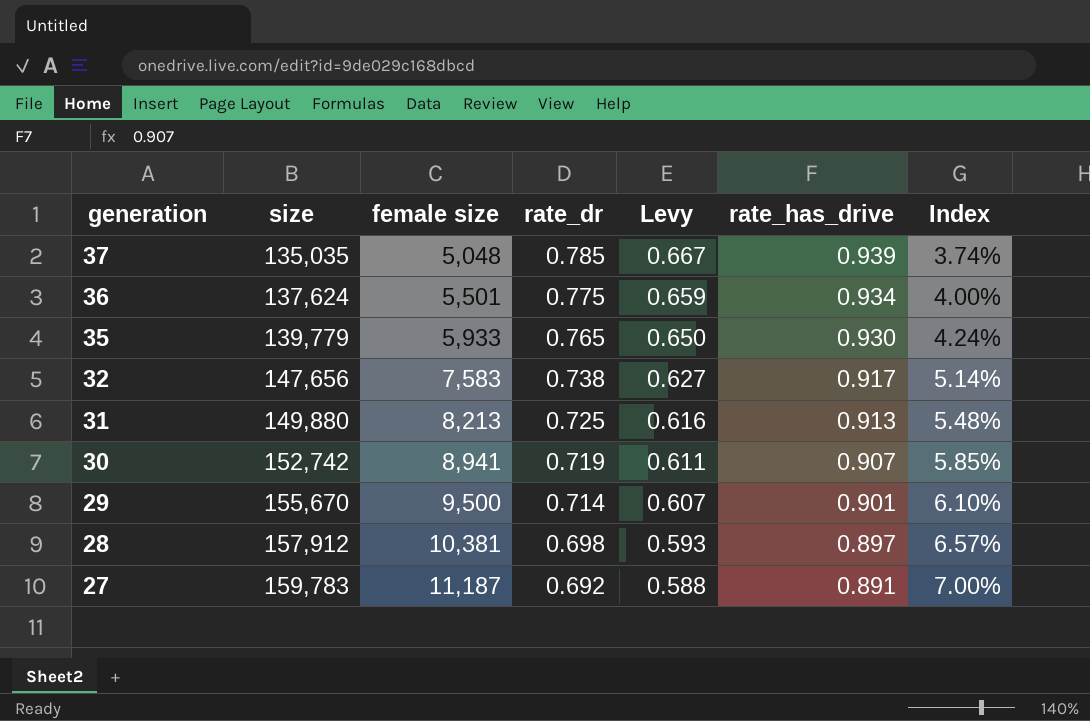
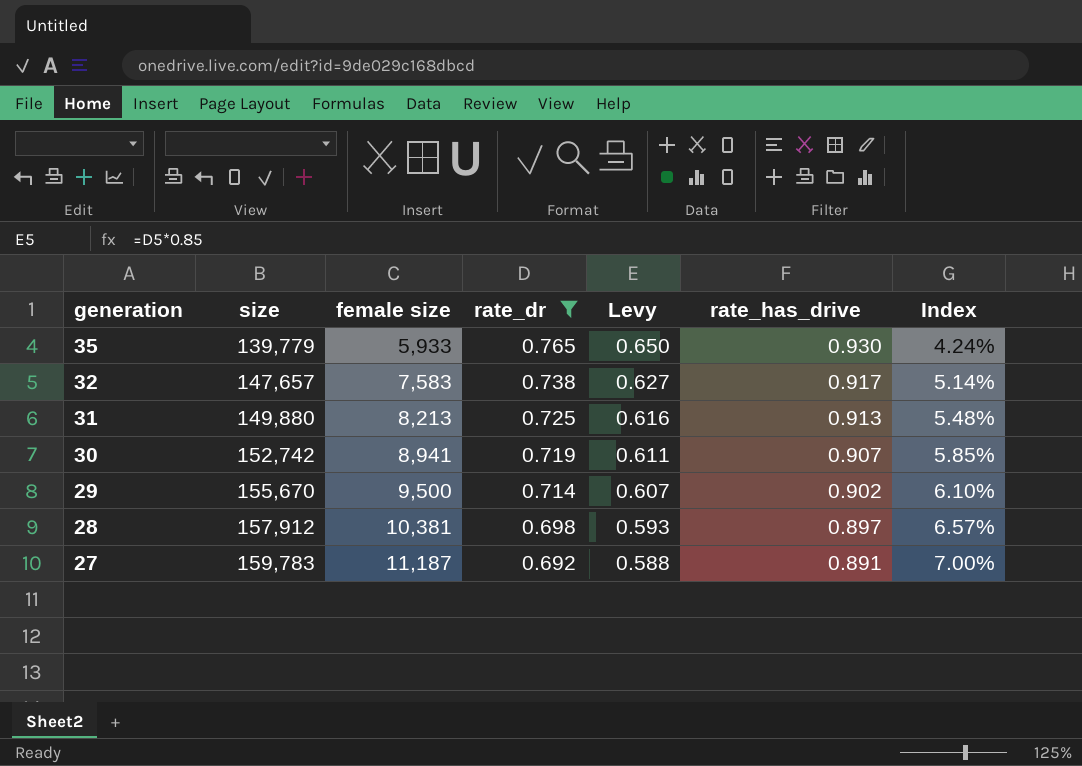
filter: none -> rate_dr <= 0.765
32 | size: 147,656 -> 147,657
29 | rate_has_drive: 0.901 -> 0.902

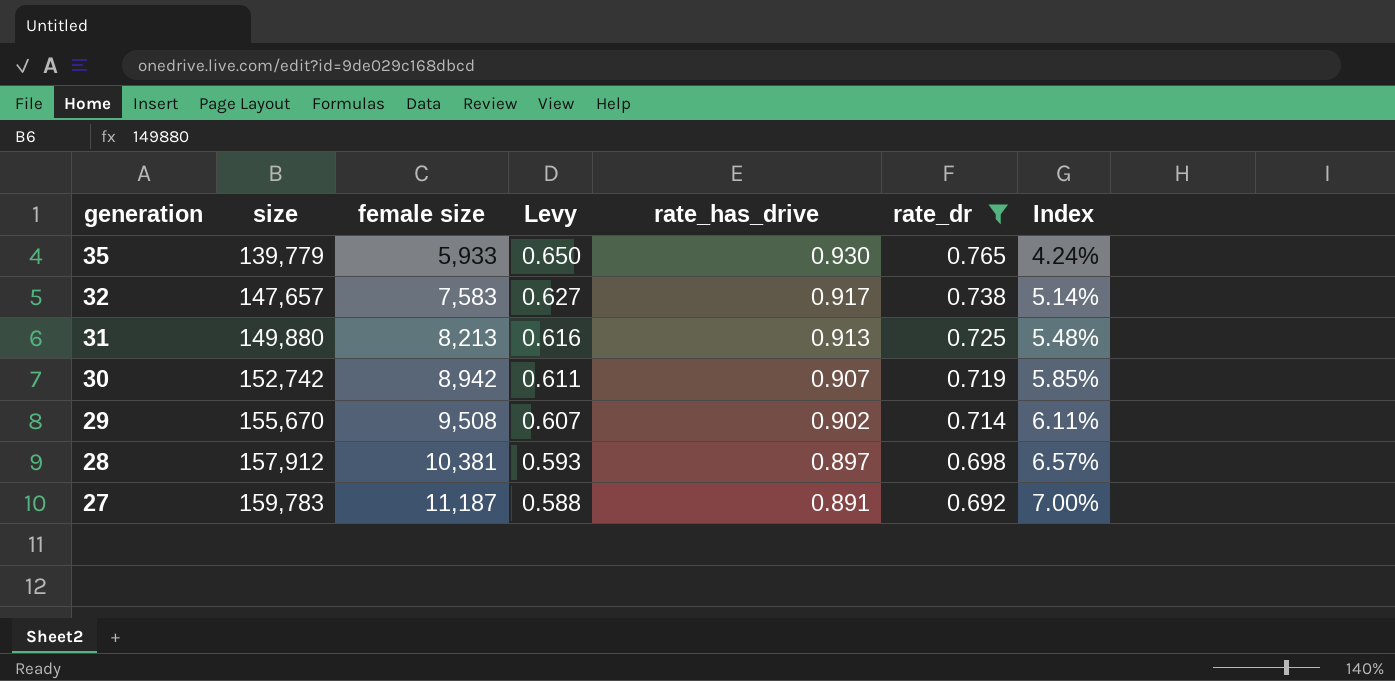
column rate_dr | position: 4 -> 6
30 | female size: 8,941 -> 8,942
29 | female size: 9,500 -> 9,508
29 | Index: 6.10% -> 6.11%

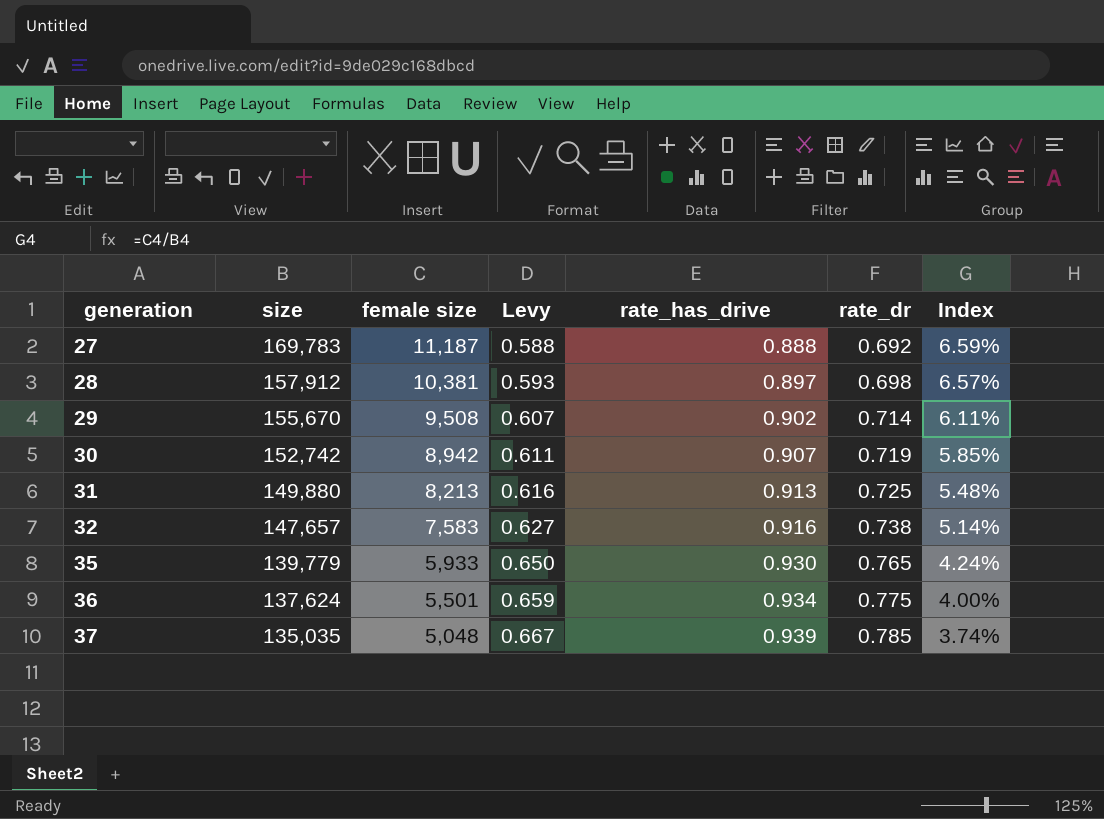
filter: rate_dr <= 0.765 -> none
row order: generation descending -> generation ascending
27 | size: 159,783 -> 169,783
27 | rate_has_drive: 0.891 -> 0.888
27 | Index: 7.00% -> 6.59%
32 | rate_has_drive: 0.917 -> 0.916

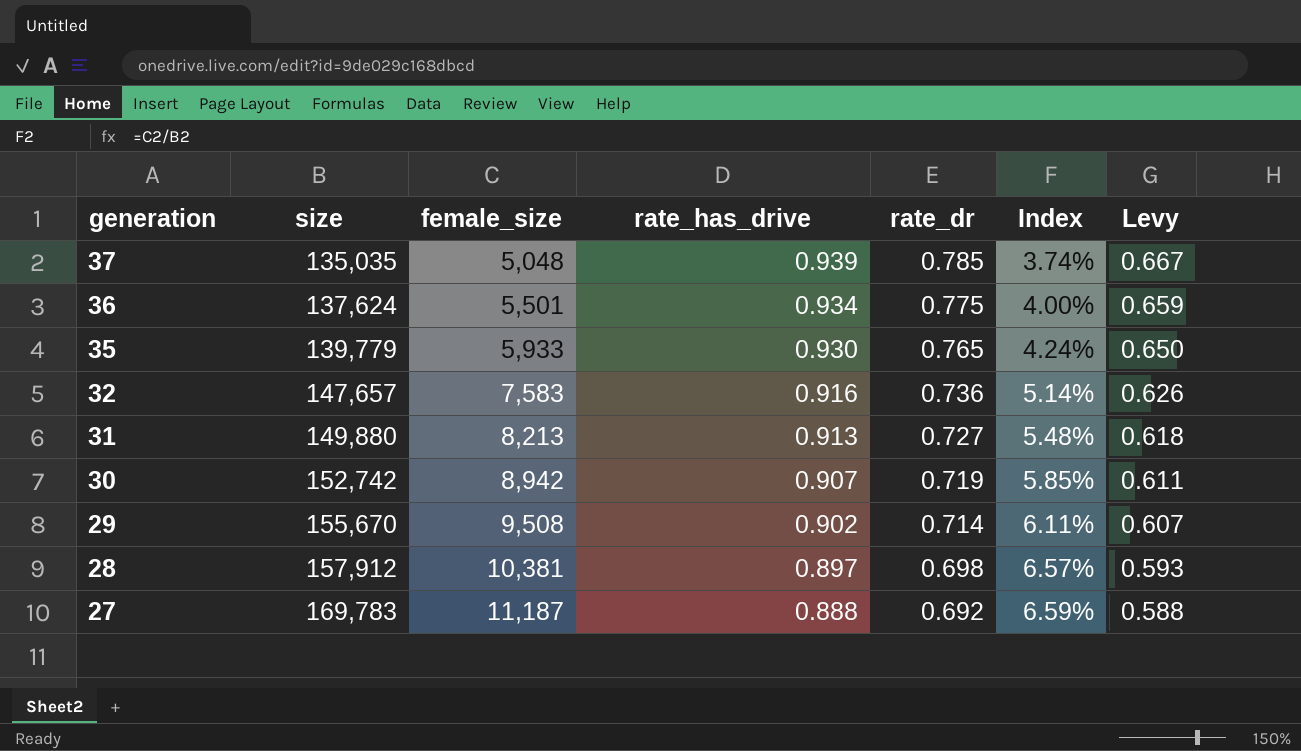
row order: generation ascending -> generation descending
column name: female size -> female_size
column Levy | position: 4 -> 7
32 | rate_dr: 0.738 -> 0.736
32 | Levy: 0.627 -> 0.626
31 | rate_dr: 0.725 -> 0.727
31 | Levy: 0.616 -> 0.618

